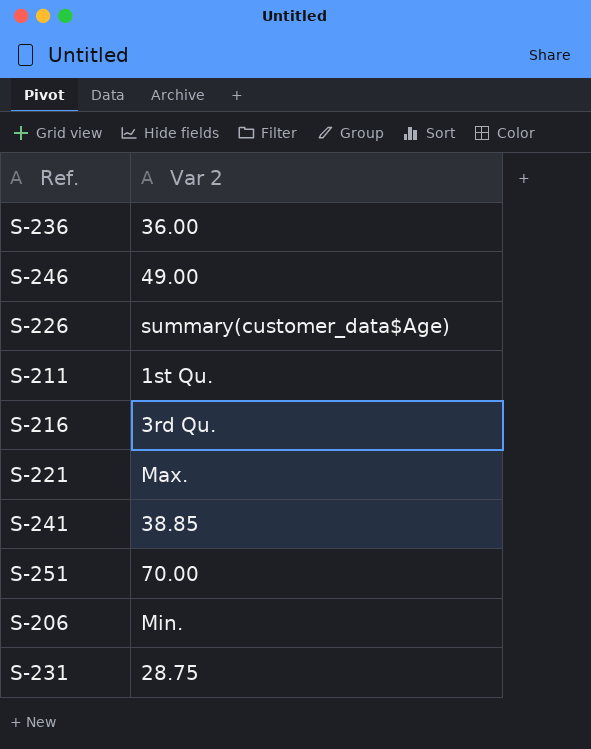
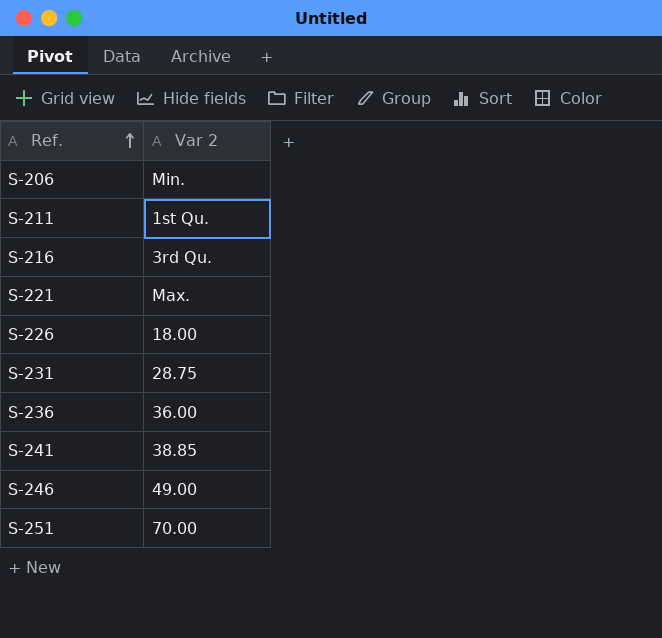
row order: none -> Ref. ascending
S-226 | Var 2: summary(customer_data$Age) -> 18.00

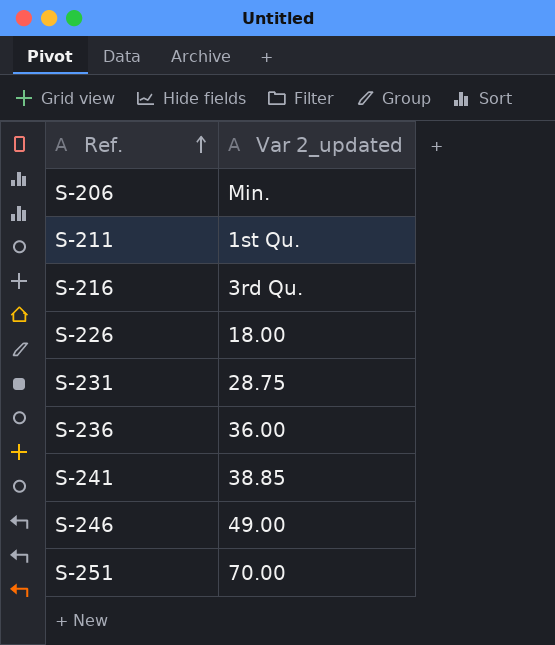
column name: Var 2 -> Var 2_updated
row S-221: Max. -> none

